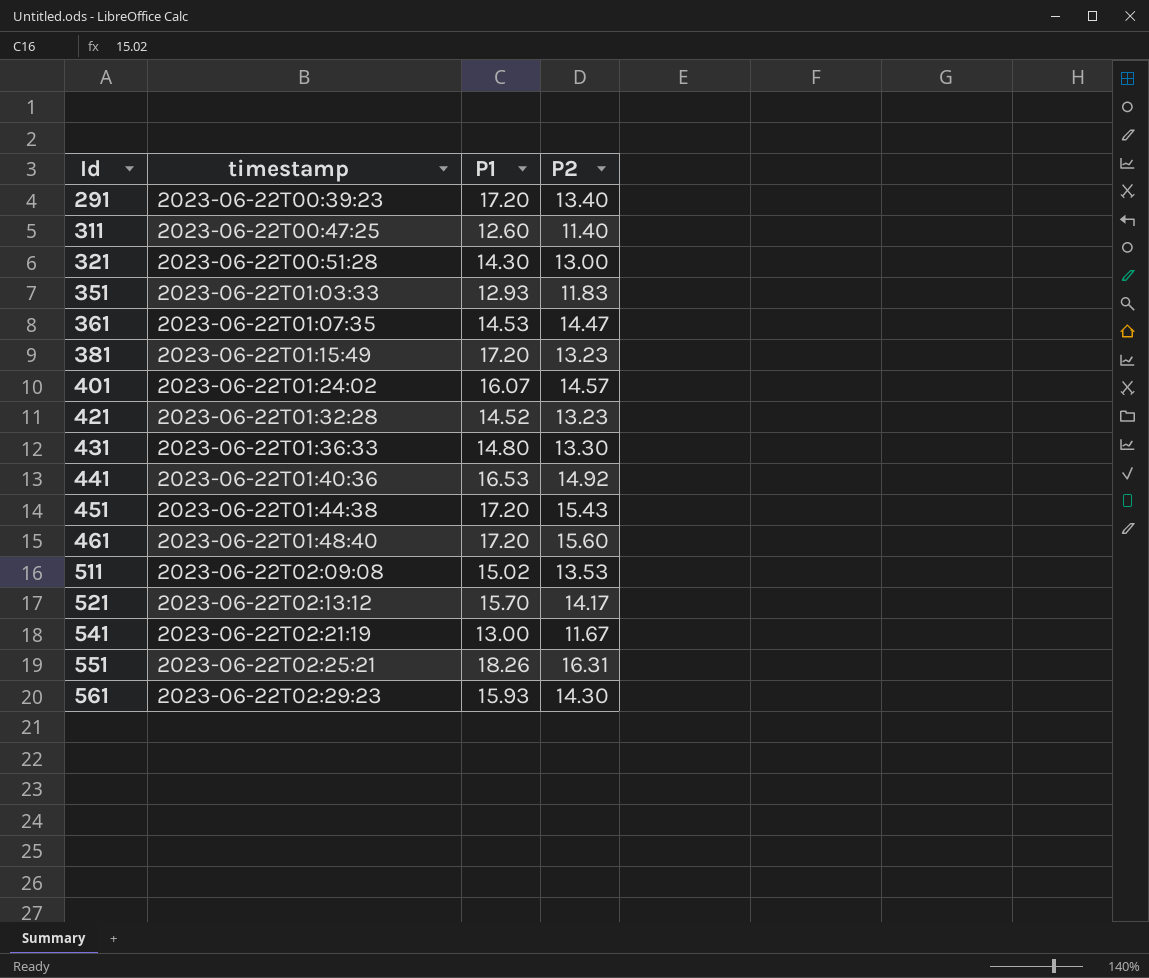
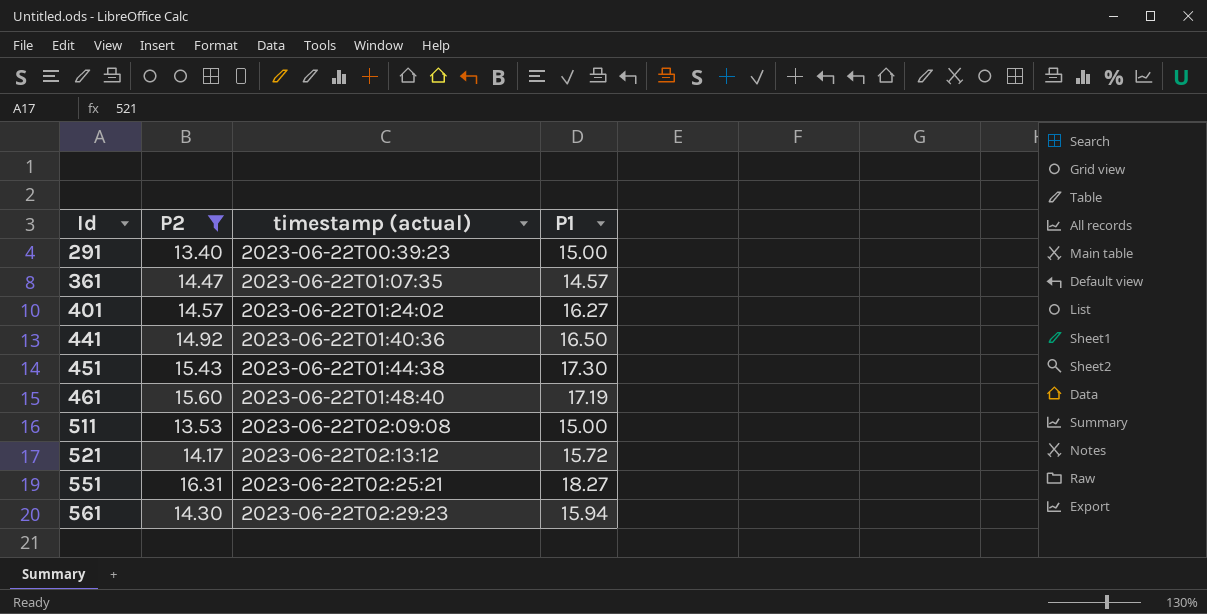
filter: none -> P2 >= 13.40
column P2 | position: 4 -> 2
column name: timestamp -> timestamp (actual)
291 | P1: 17.20 -> 15.00
361 | P1: 14.53 -> 14.57
401 | P1: 16.07 -> 16.27
441 | P1: 16.53 -> 16.50
451 | P1: 17.20 -> 17.30
461 | P1: 17.20 -> 17.19
511 | P1: 15.02 -> 15.00
521 | P1: 15.70 -> 15.72
551 | P1: 18.26 -> 18.27
561 | P1: 15.93 -> 15.94

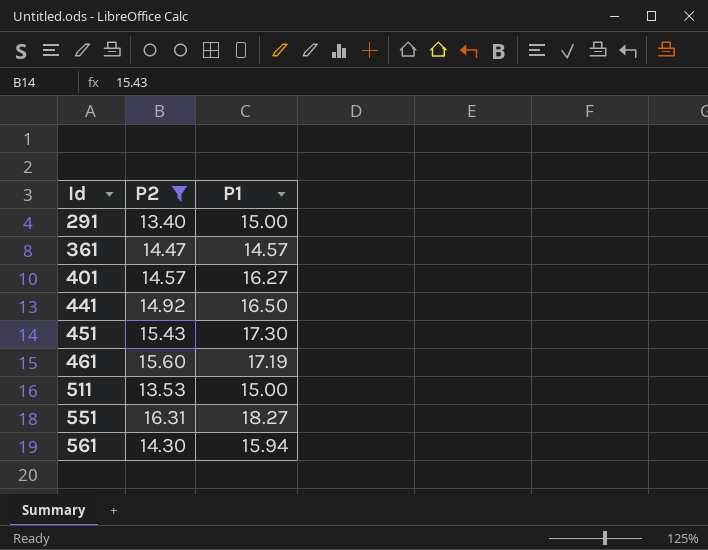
column timestamp (actual) | position: 3 -> none
row 521: 14.17 | 2023-06-22T02:13:12 | 15.72 -> none

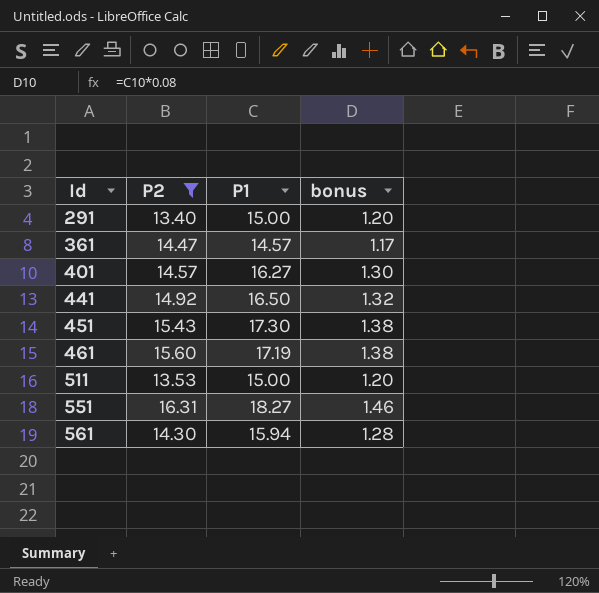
column bonus | formula: none -> [P1] * 0.08

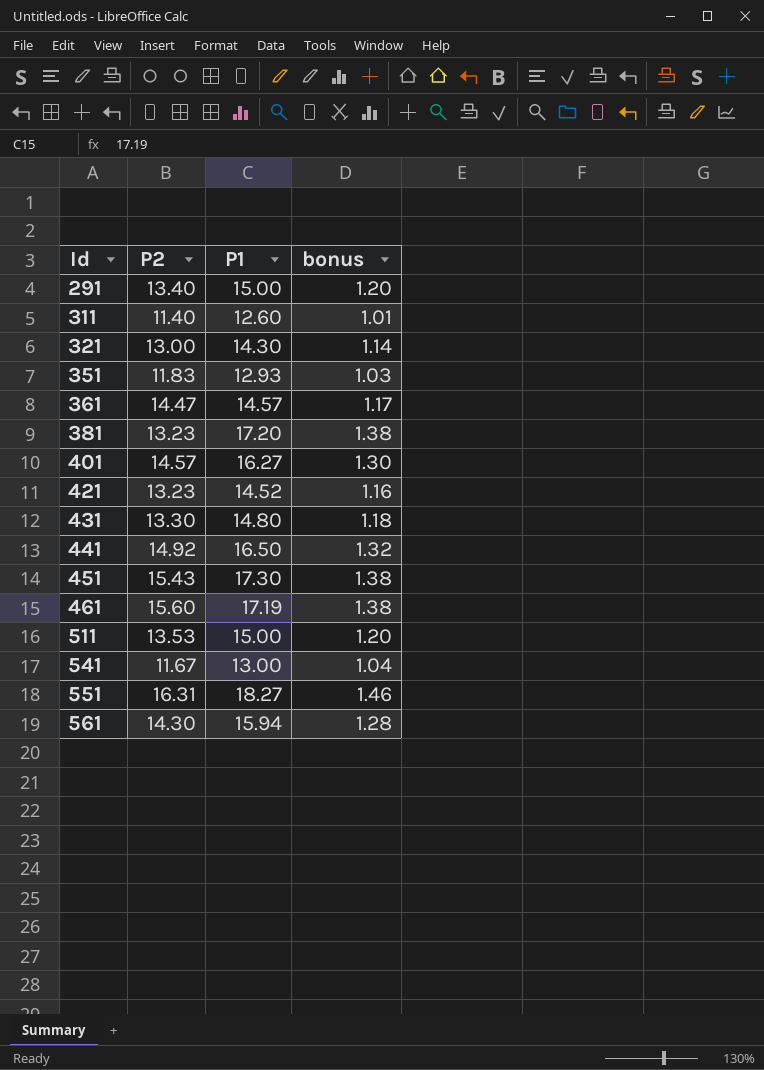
filter: P2 >= 13.40 -> none

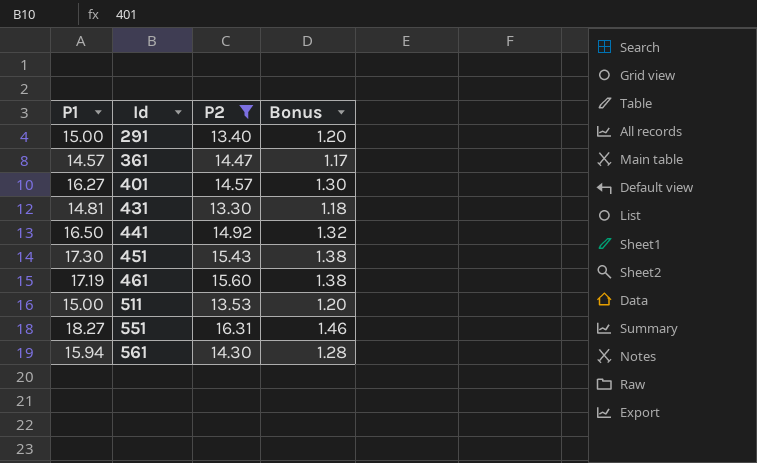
filter: none -> P2 >= 13.30
column P1 | position: 3 -> 1
column name: bonus -> Bonus
431 | P1: 14.80 -> 14.81

